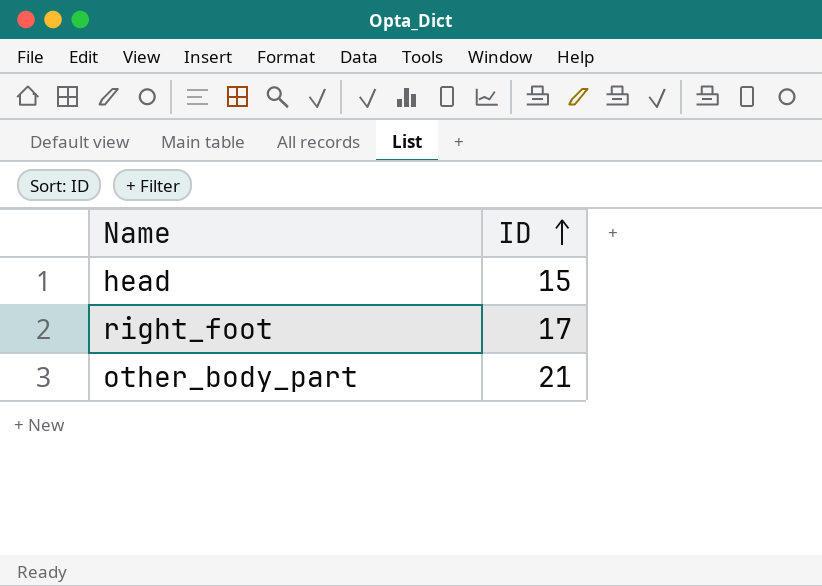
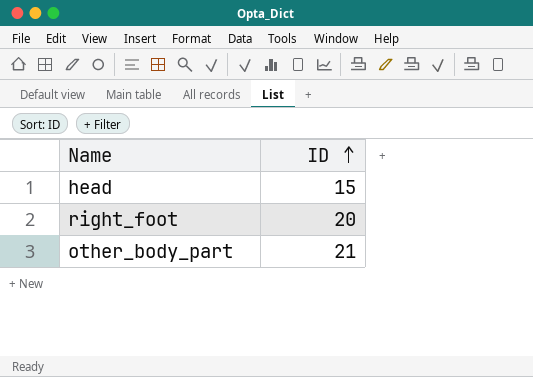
right_foot | ID: 17 -> 20

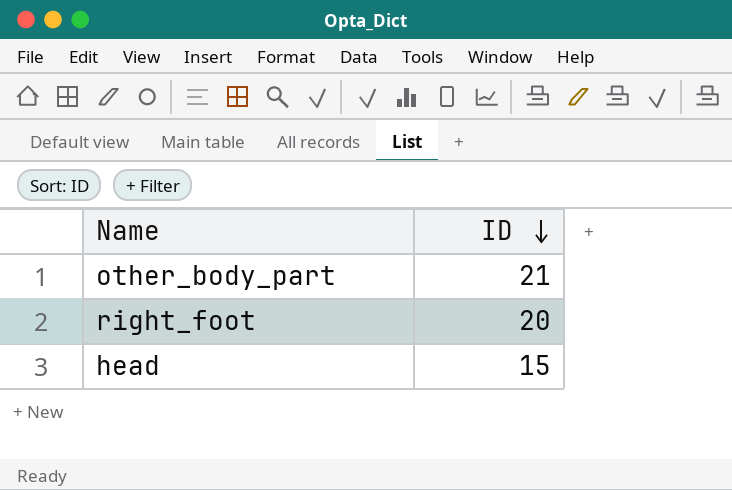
row order: ID ascending -> ID descending

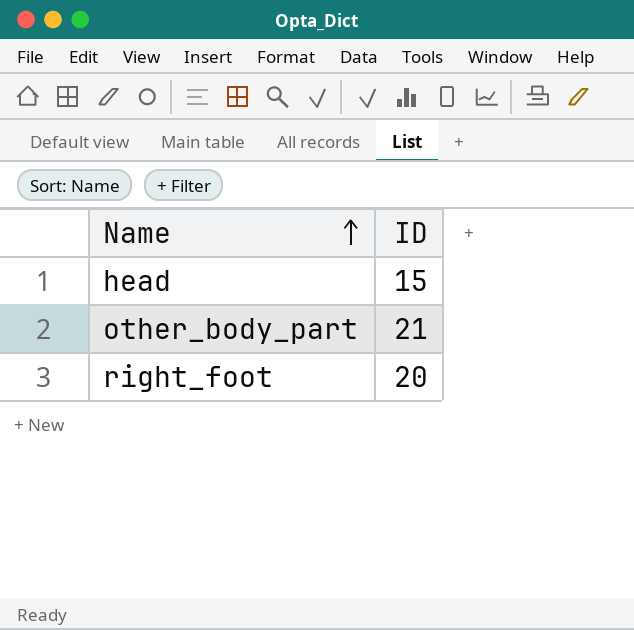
row order: ID descending -> Name ascending

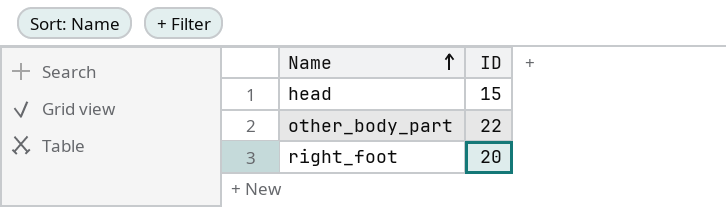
other_body_part | ID: 21 -> 22

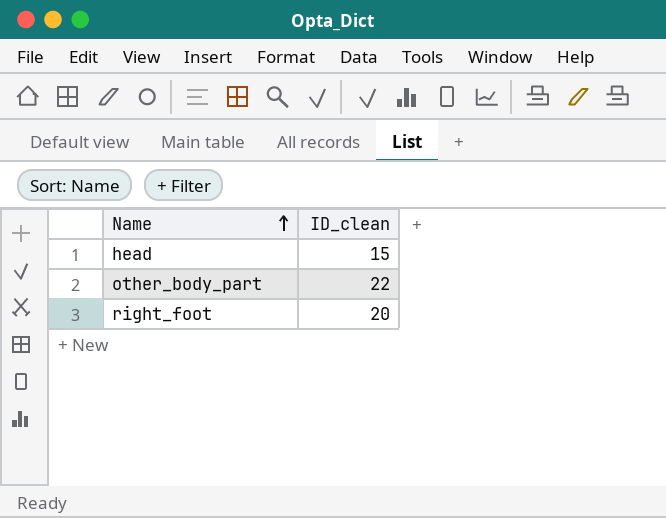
column name: ID -> ID_clean

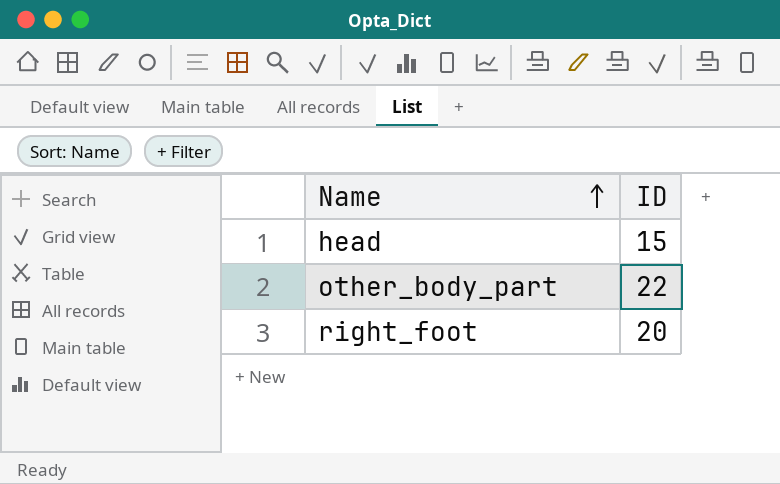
column name: ID_clean -> ID

